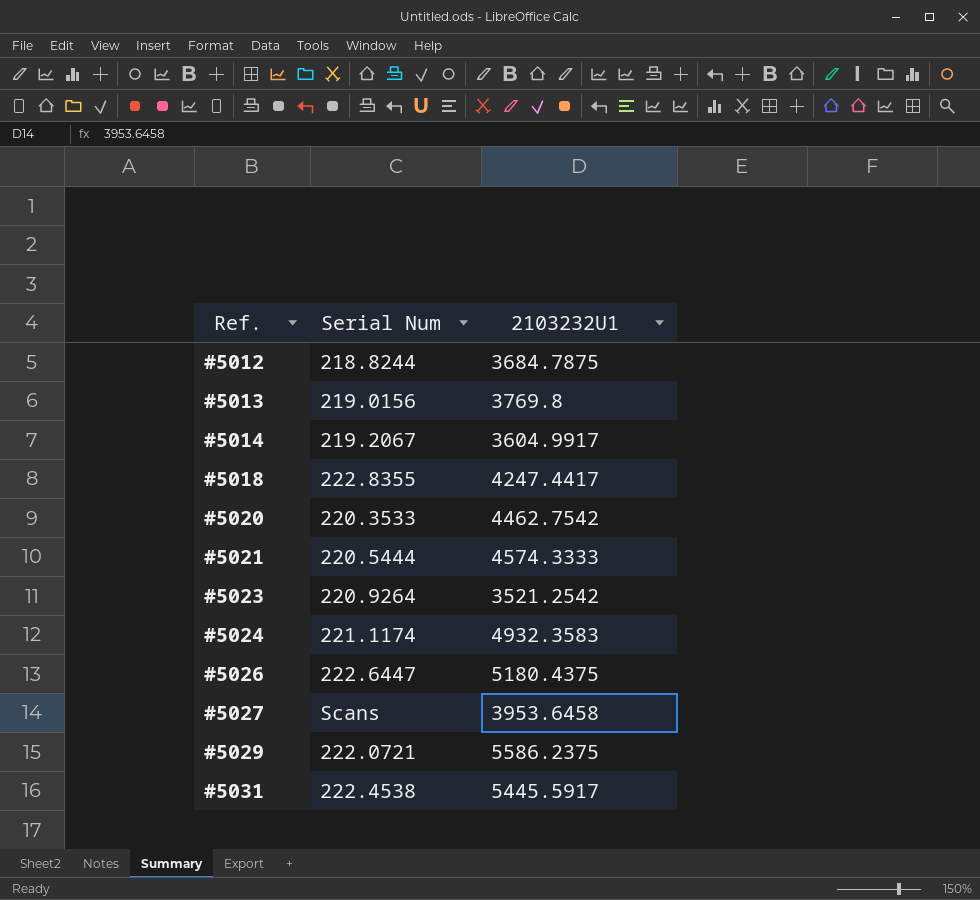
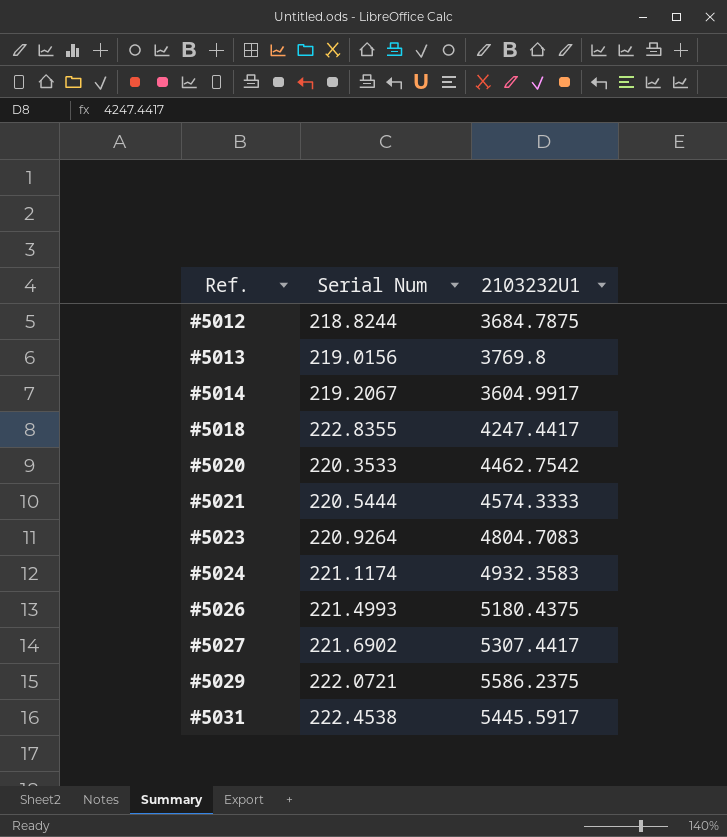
#5023 | 2103232U1: 3521.2542 -> 4804.7083
#5026 | Serial Num: 222.6447 -> 221.4993
#5027 | Serial Num: Scans -> 221.6902
#5027 | 2103232U1: 3953.6458 -> 5307.4417

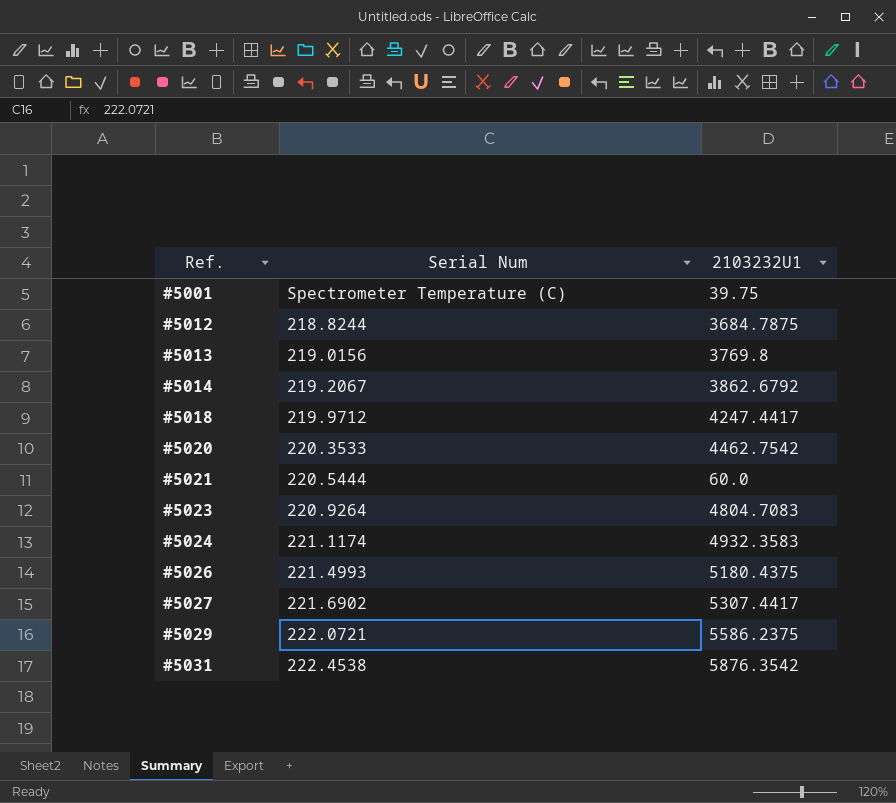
row #5001: none -> Spectrometer Temperature (C) | 39.75
#5014 | 2103232U1: 3604.9917 -> 3862.6792
#5018 | Serial Num: 222.8355 -> 219.9712
#5021 | 2103232U1: 4574.3333 -> 60.0
#5031 | 2103232U1: 5445.5917 -> 5876.3542

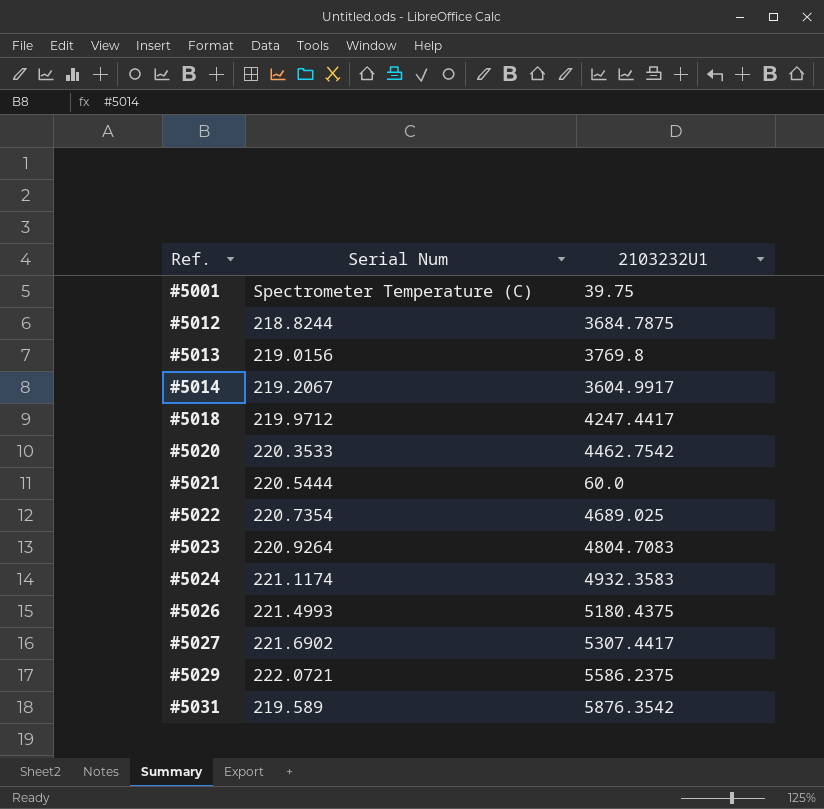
#5014 | 2103232U1: 3862.6792 -> 3604.9917
row #5022: none -> 220.7354 | 4689.025
#5031 | Serial Num: 222.4538 -> 219.589

